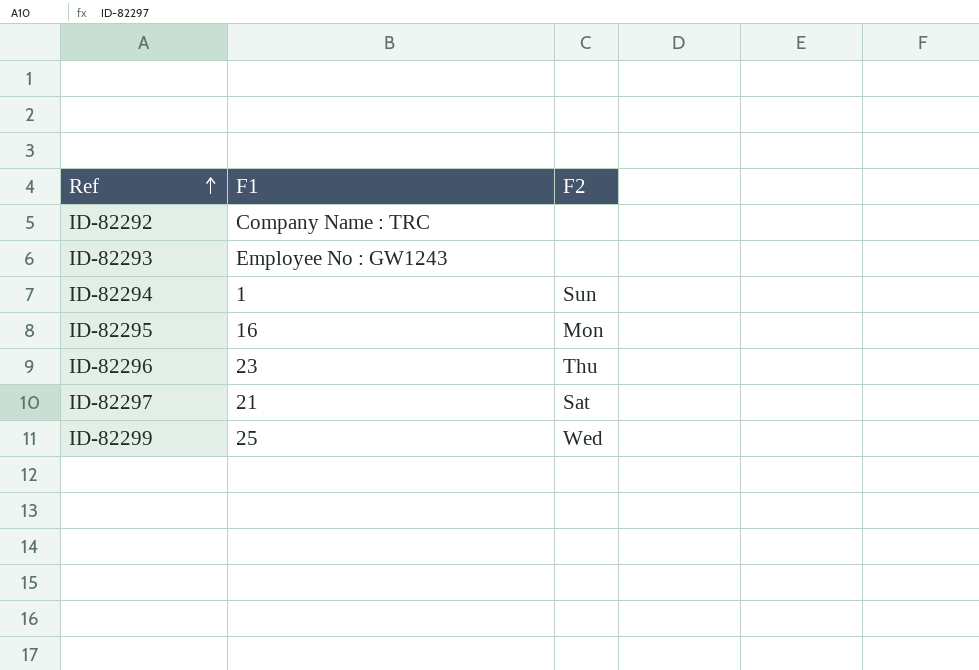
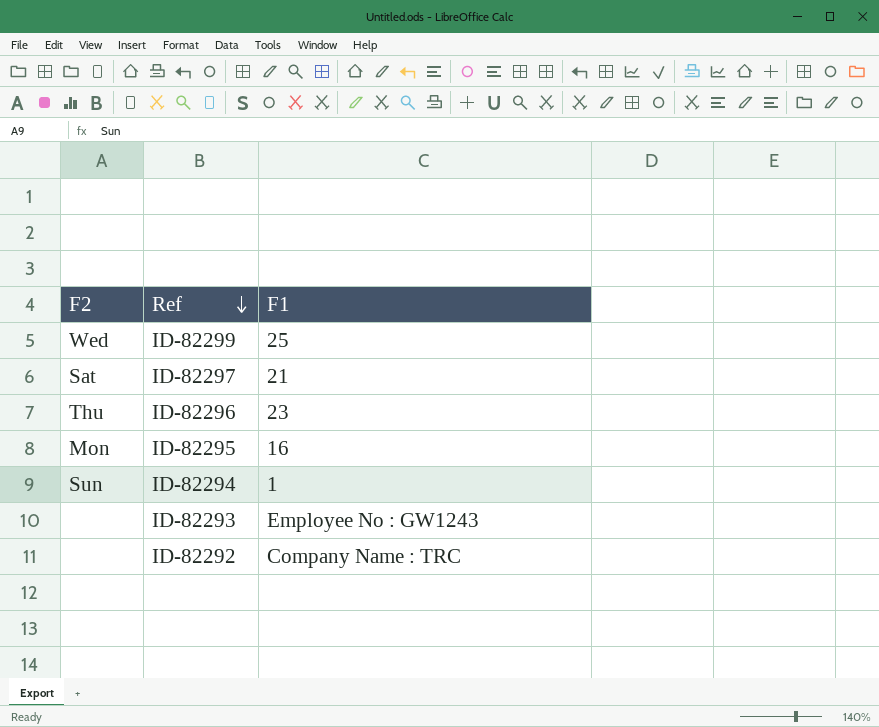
row order: Ref ascending -> Ref descending
column F2 | position: 3 -> 1

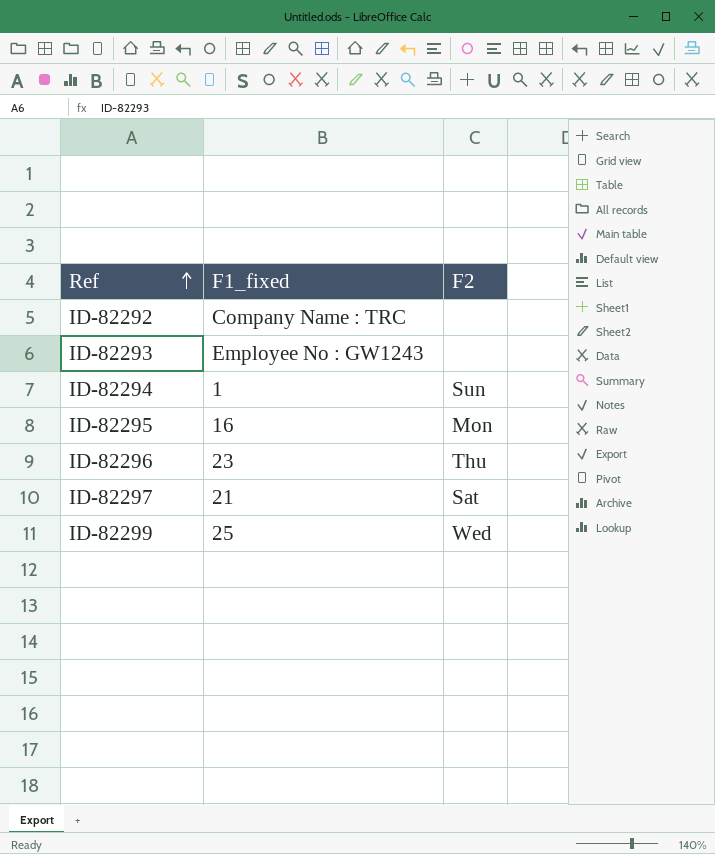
row order: Ref descending -> Ref ascending
column name: F1 -> F1_fixed
column F2 | position: 1 -> 3

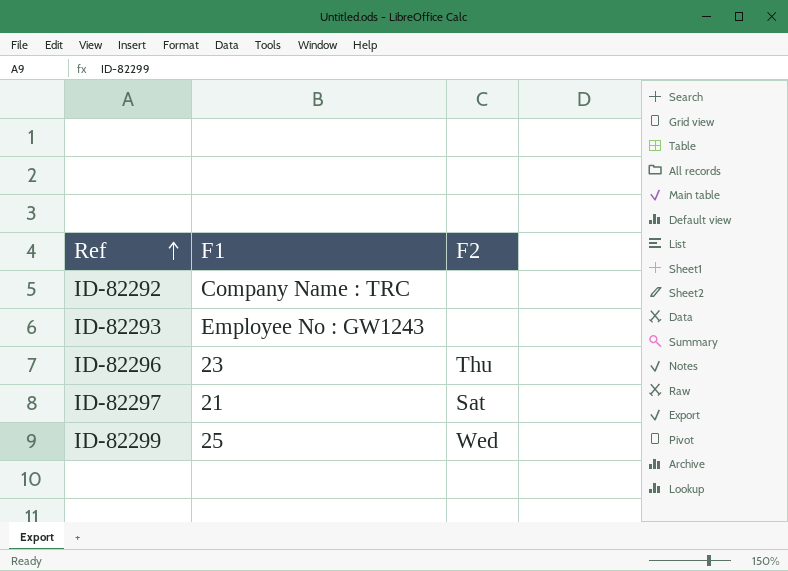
column name: F1_fixed -> F1
row ID-82294: 1 | Sun -> none
row ID-82295: 16 | Mon -> none

